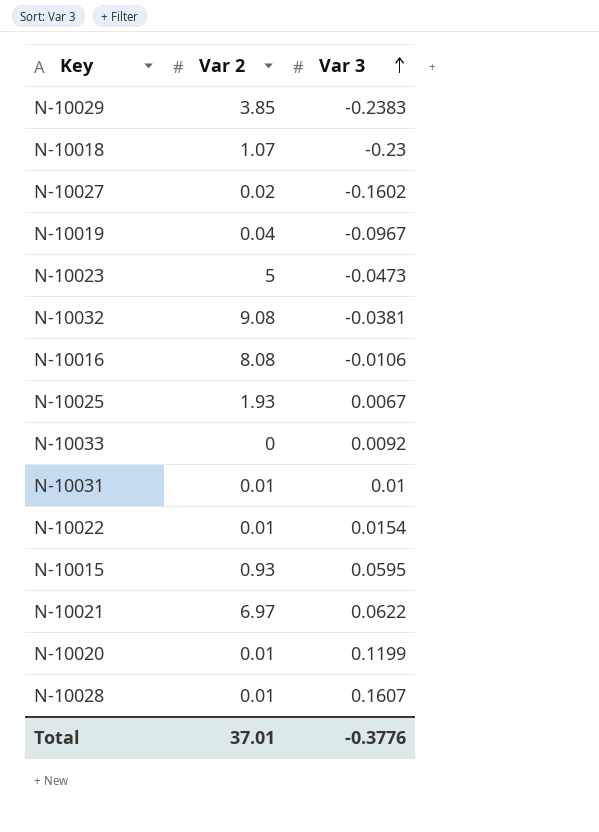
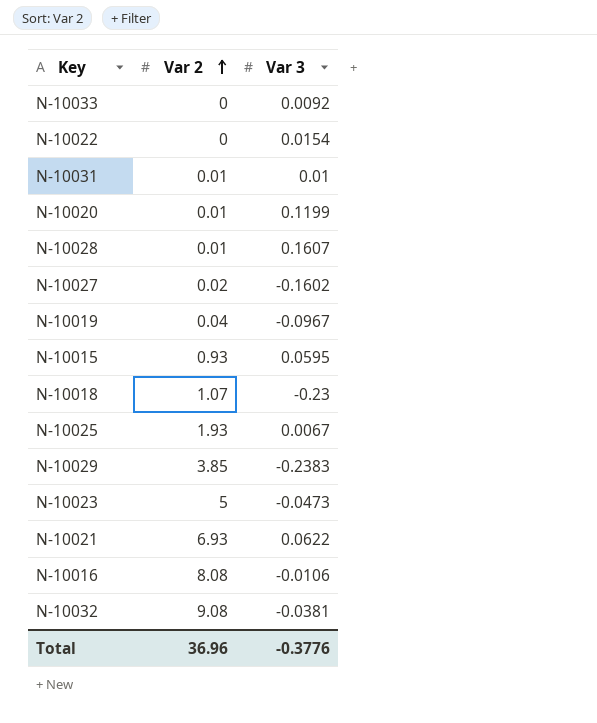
row order: Var 3 ascending -> Var 2 ascending
N-10022 | Var 2: 0.01 -> 0
N-10021 | Var 2: 6.97 -> 6.93
Total | Var 2: 37.01 -> 36.96

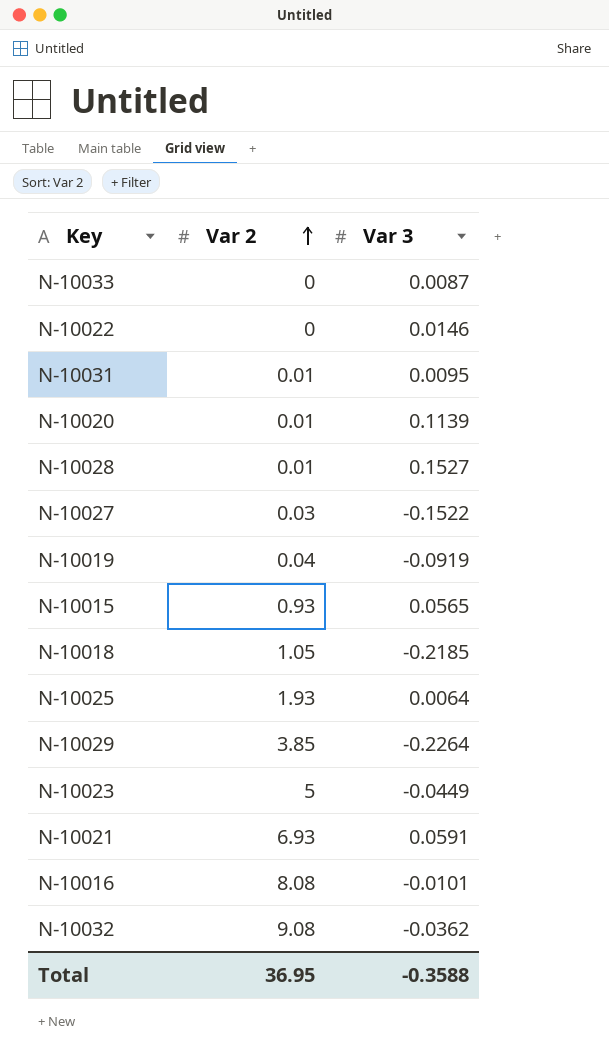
N-10033 | Var 3: 0.0092 -> 0.0087
N-10022 | Var 3: 0.0154 -> 0.0146
N-10031 | Var 3: 0.01 -> 0.0095
N-10020 | Var 3: 0.1199 -> 0.1139
N-10028 | Var 3: 0.1607 -> 0.1527
N-10027 | Var 2: 0.02 -> 0.03
N-10027 | Var 3: -0.1602 -> -0.1522
N-10019 | Var 3: -0.0967 -> -0.0919
N-10015 | Var 3: 0.0595 -> 0.0565
N-10018 | Var 2: 1.07 -> 1.05
N-10018 | Var 3: -0.23 -> -0.2185
N-10025 | Var 3: 0.0067 -> 0.0064
N-10029 | Var 3: -0.2383 -> -0.2264
N-10023 | Var 3: -0.0473 -> -0.0449
N-10021 | Var 3: 0.0622 -> 0.0591
N-10016 | Var 3: -0.0106 -> -0.0101
N-10032 | Var 3: -0.0381 -> -0.0362
Total | Var 2: 36.96 -> 36.95
Total | Var 3: -0.3776 -> -0.3588

